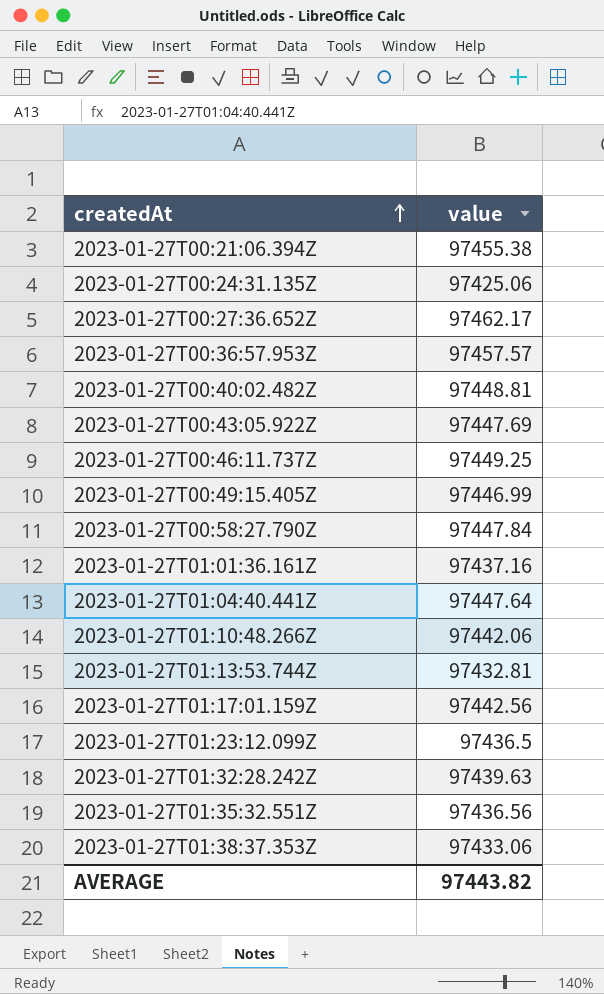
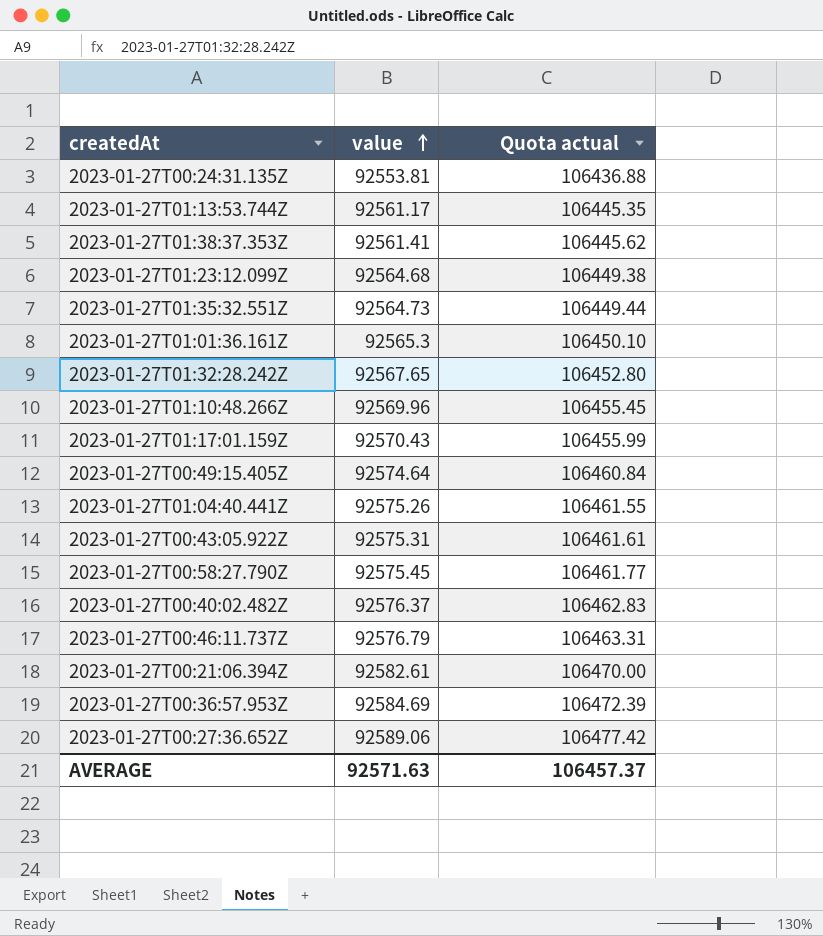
row order: createdAt ascending -> value ascending
column Quota actual | formula: none -> [value] * 1.15
2023-01-27T00:24:31.135Z | value: 97425.06 -> 92553.81
2023-01-27T01:13:53.744Z | value: 97432.81 -> 92561.17
2023-01-27T01:38:37.353Z | value: 97433.06 -> 92561.41
2023-01-27T01:23:12.099Z | value: 97436.5 -> 92564.68
2023-01-27T01:35:32.551Z | value: 97436.56 -> 92564.73
2023-01-27T01:01:36.161Z | value: 97437.16 -> 92565.3
2023-01-27T01:32:28.242Z | value: 97439.63 -> 92567.65
2023-01-27T01:10:48.266Z | value: 97442.06 -> 92569.96
2023-01-27T01:17:01.159Z | value: 97442.56 -> 92570.43
2023-01-27T00:49:15.405Z | value: 97446.99 -> 92574.64
2023-01-27T01:04:40.441Z | value: 97447.64 -> 92575.26
2023-01-27T00:43:05.922Z | value: 97447.69 -> 92575.31
2023-01-27T00:58:27.790Z | value: 97447.84 -> 92575.45
2023-01-27T00:40:02.482Z | value: 97448.81 -> 92576.37
2023-01-27T00:46:11.737Z | value: 97449.25 -> 92576.79
2023-01-27T00:21:06.394Z | value: 97455.38 -> 92582.61
2023-01-27T00:36:57.953Z | value: 97457.57 -> 92584.69
2023-01-27T00:27:36.652Z | value: 97462.17 -> 92589.06
AVERAGE | value: 97443.82 -> 92571.63

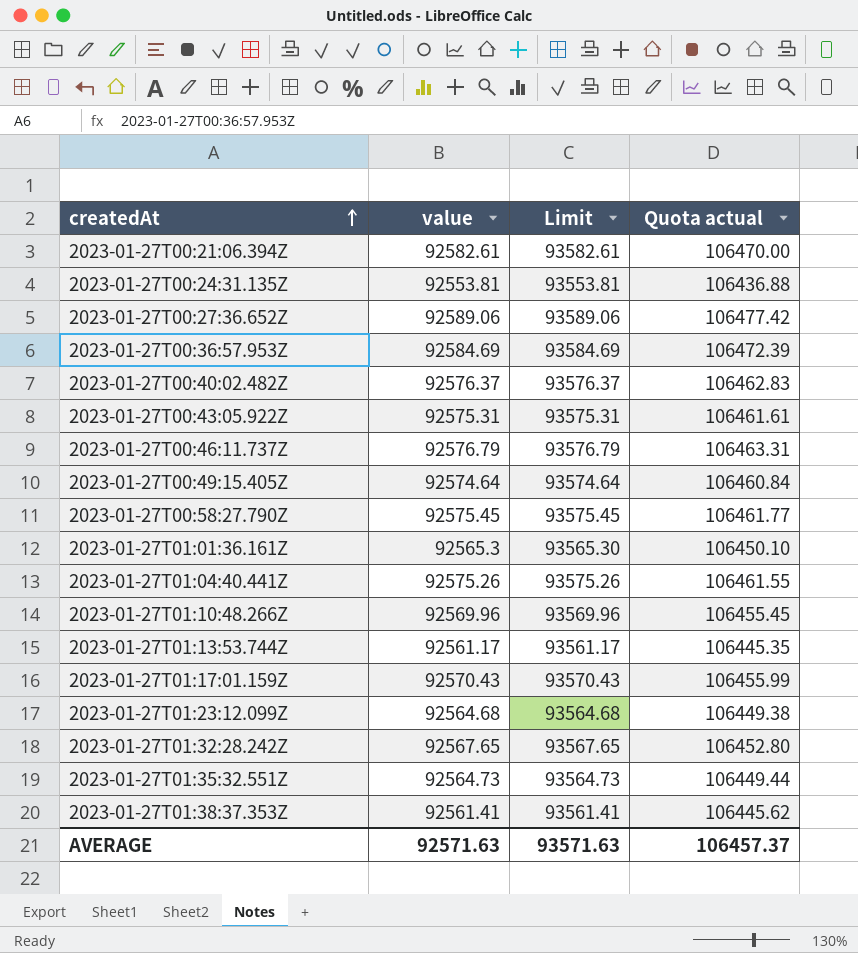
row order: value ascending -> createdAt ascending
column Limit | formula: none -> [value] + 1000

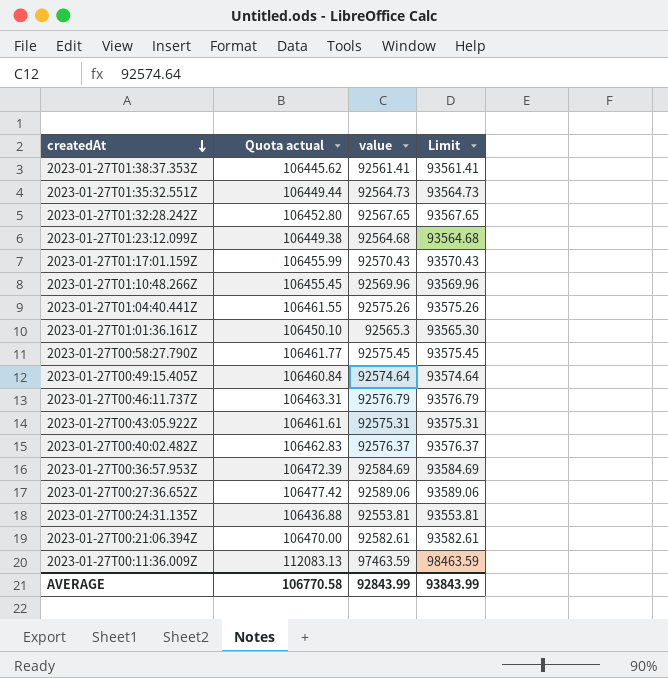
row order: createdAt ascending -> createdAt descending
column Quota actual | position: 4 -> 2
row 2023-01-27T01:13:53.744Z: 92561.17 | 93561.17 | 106445.35 -> none
row 2023-01-27T00:11:36.009Z: none -> 112083.13 | 97463.59 | 98463.59
AVERAGE | Quota actual: 106457.37 -> 106770.58
AVERAGE | value: 92571.63 -> 92843.99
AVERAGE | Limit: 93571.63 -> 93843.99

